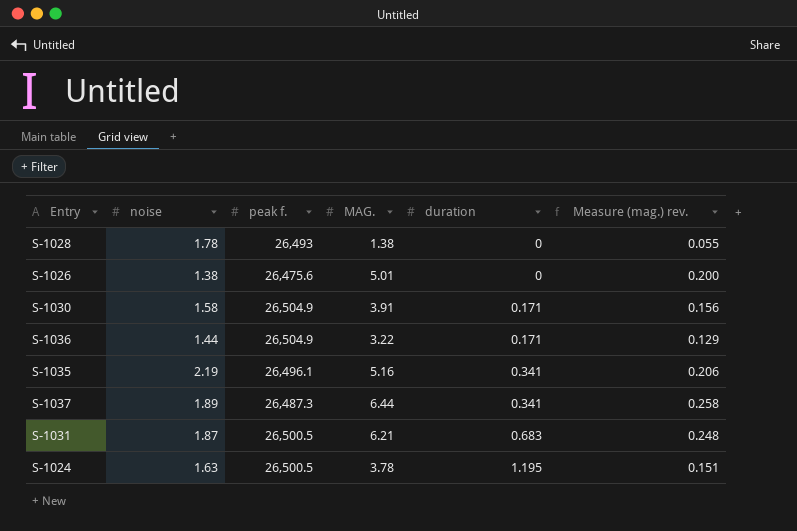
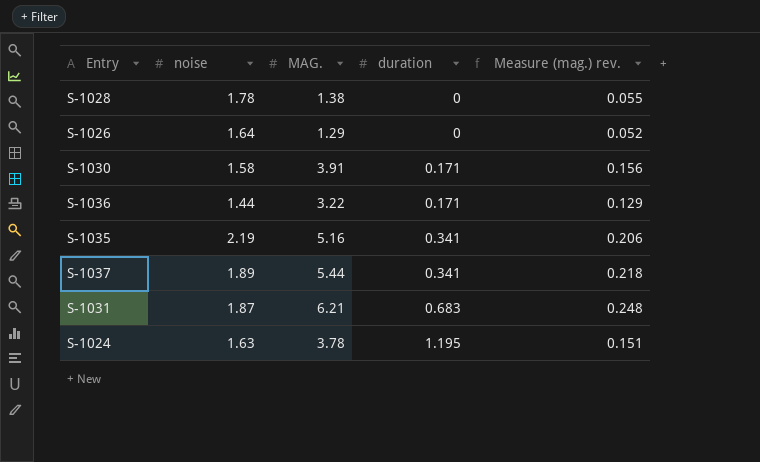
column peak f. | position: 3 -> none
S-1026 | noise: 1.38 -> 1.64
S-1026 | MAG.: 5.01 -> 1.29
S-1026 | Measure (mag.) rev.: 0.200 -> 0.052
S-1037 | MAG.: 6.44 -> 5.44
S-1037 | Measure (mag.) rev.: 0.258 -> 0.218

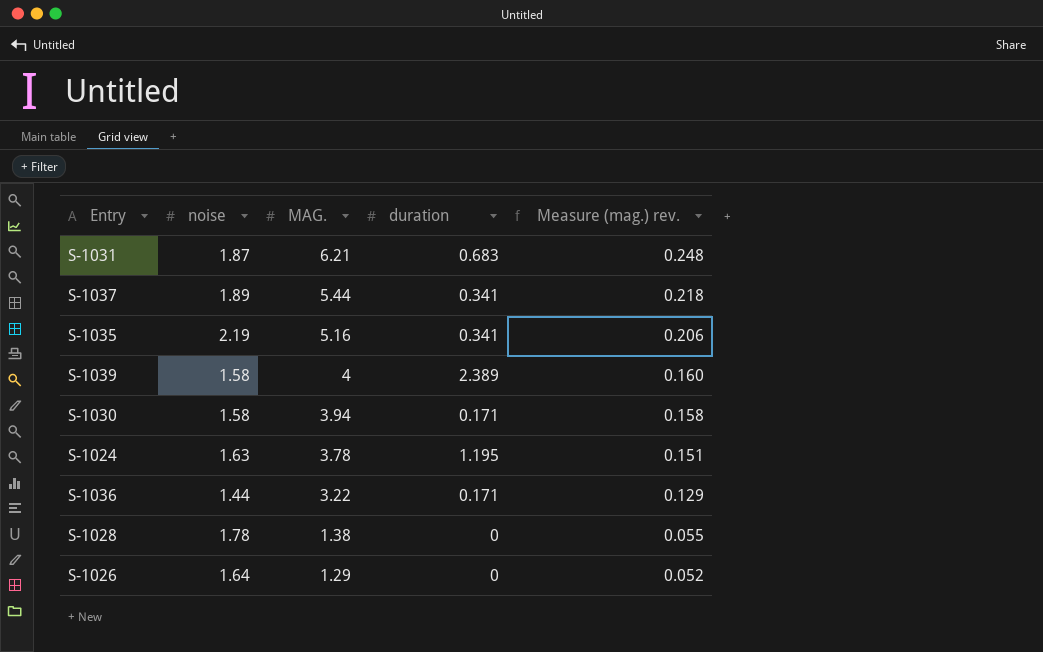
row order: duration ascending -> MAG. descending
row S-1039: none -> 1.58 | 4 | 2.389 | 0.160
S-1030 | MAG.: 3.91 -> 3.94
S-1030 | Measure (mag.) rev.: 0.156 -> 0.158

